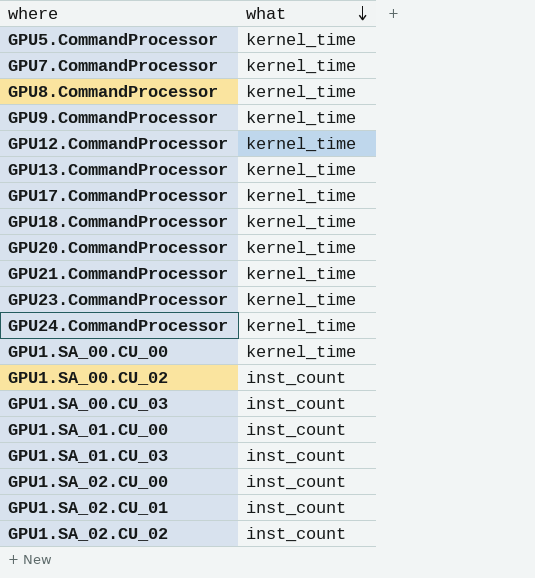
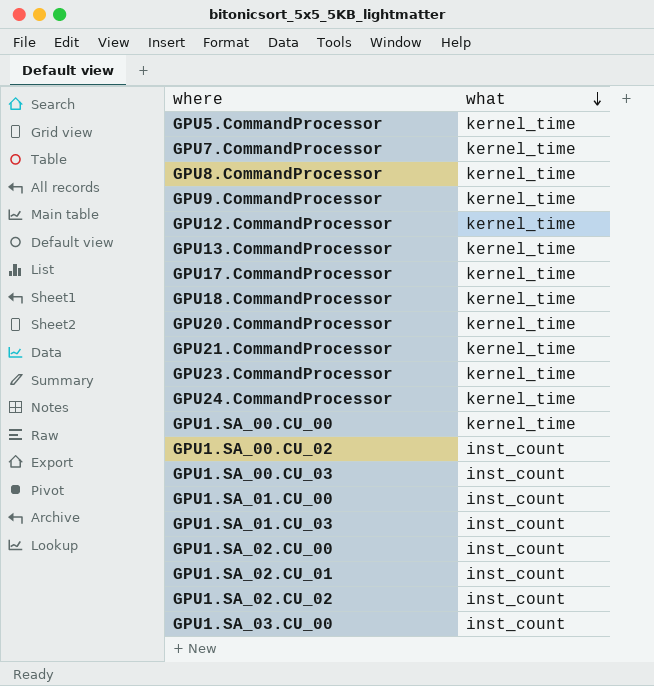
row GPU1.SA_03.CU_00: none -> inst_count

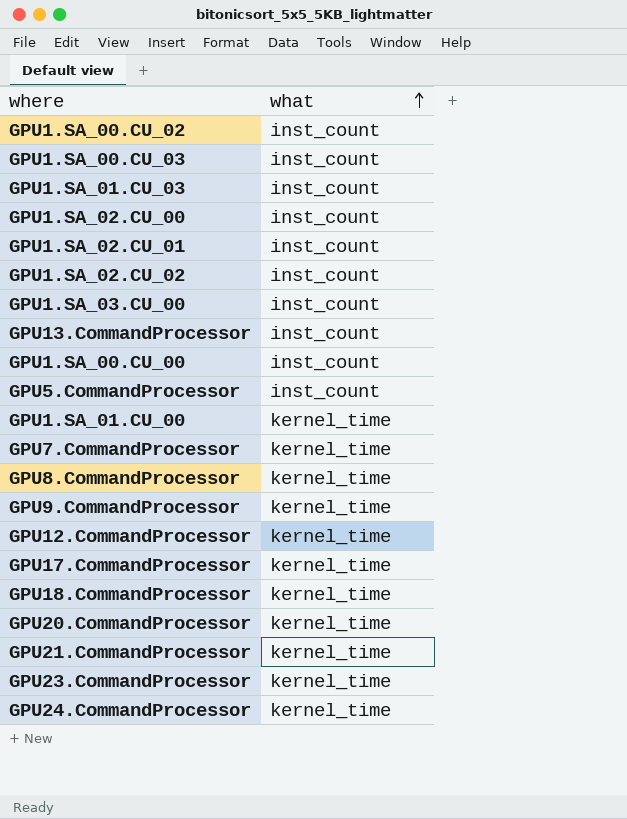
row order: what descending -> what ascending
GPU13.CommandProcessor | what: kernel_time -> inst_count
GPU1.SA_00.CU_00 | what: kernel_time -> inst_count
GPU5.CommandProcessor | what: kernel_time -> inst_count
GPU1.SA_01.CU_00 | what: inst_count -> kernel_time

